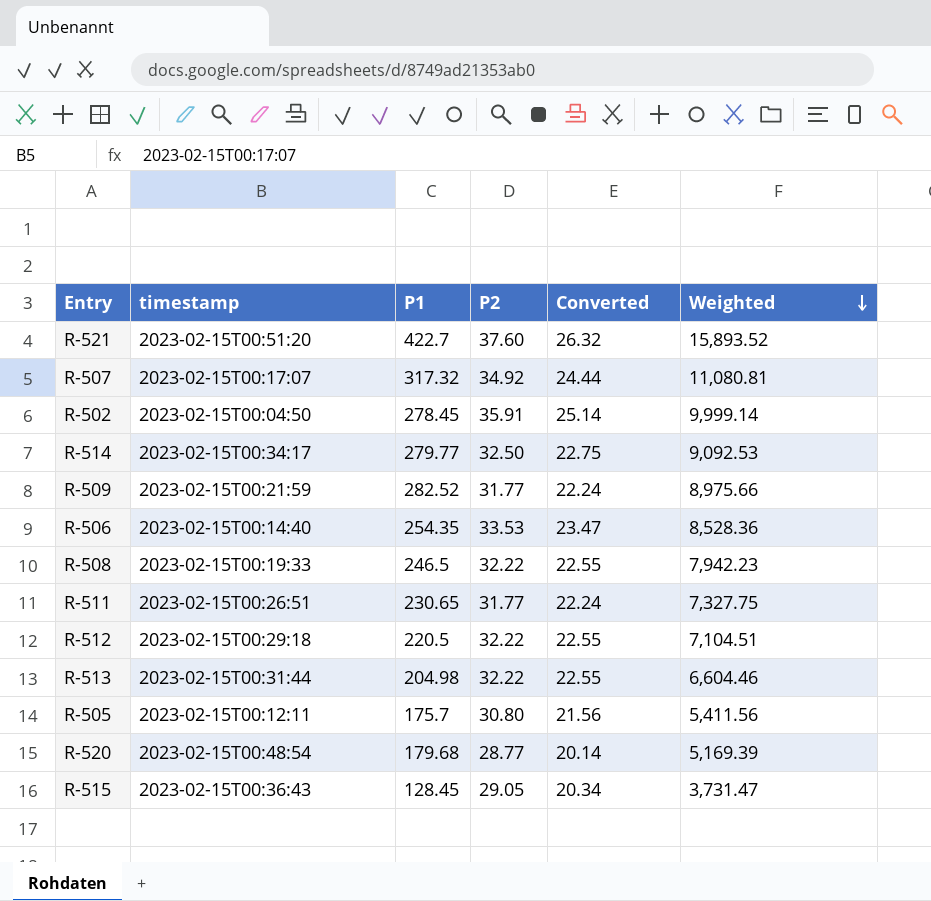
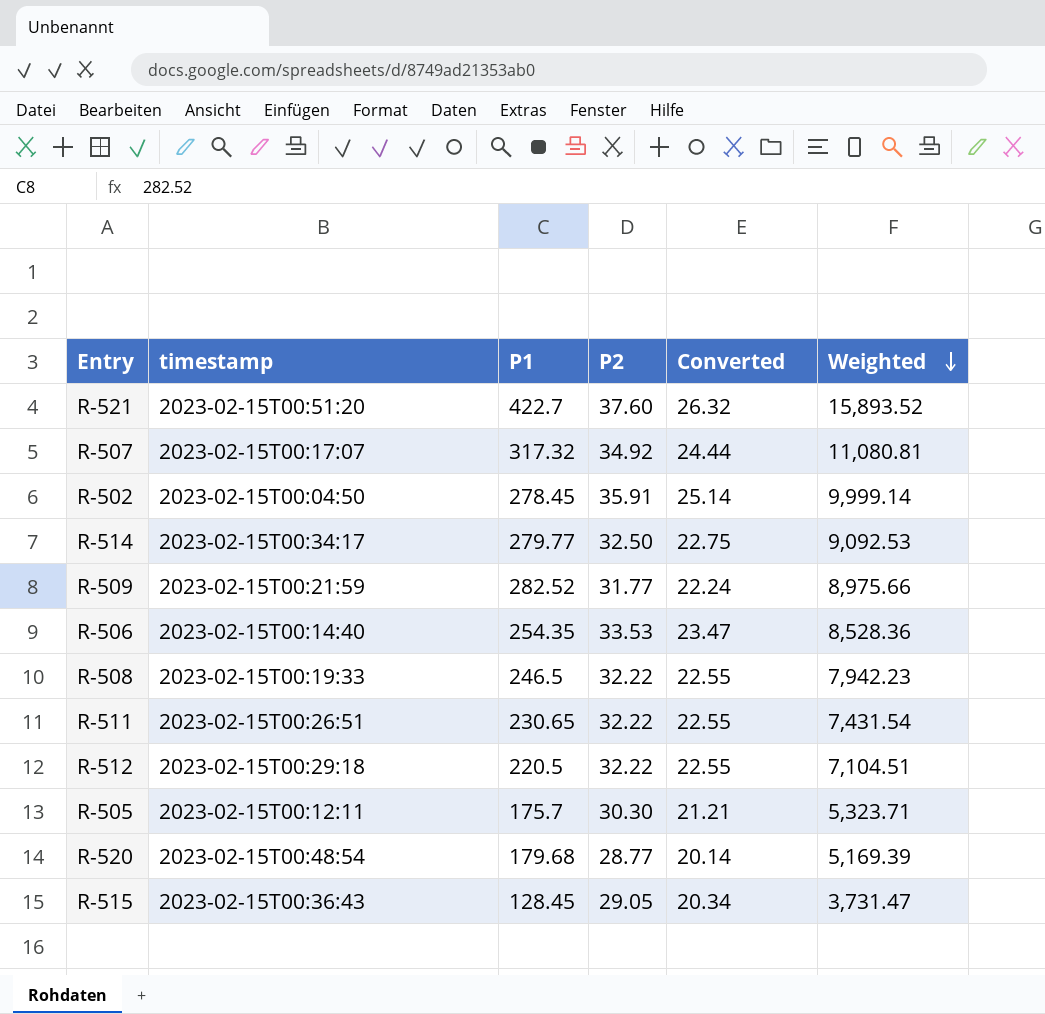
row R-513: 2023-02-15T00:31:44 | 204.98 | 32.22 | 22.55 | 6,604.46 -> none
R-511 | P2: 31.77 -> 32.22
R-511 | Converted: 22.24 -> 22.55
R-511 | Weighted: 7,327.75 -> 7,431.54
R-505 | P2: 30.80 -> 30.30
R-505 | Converted: 21.56 -> 21.21
R-505 | Weighted: 5,411.56 -> 5,323.71

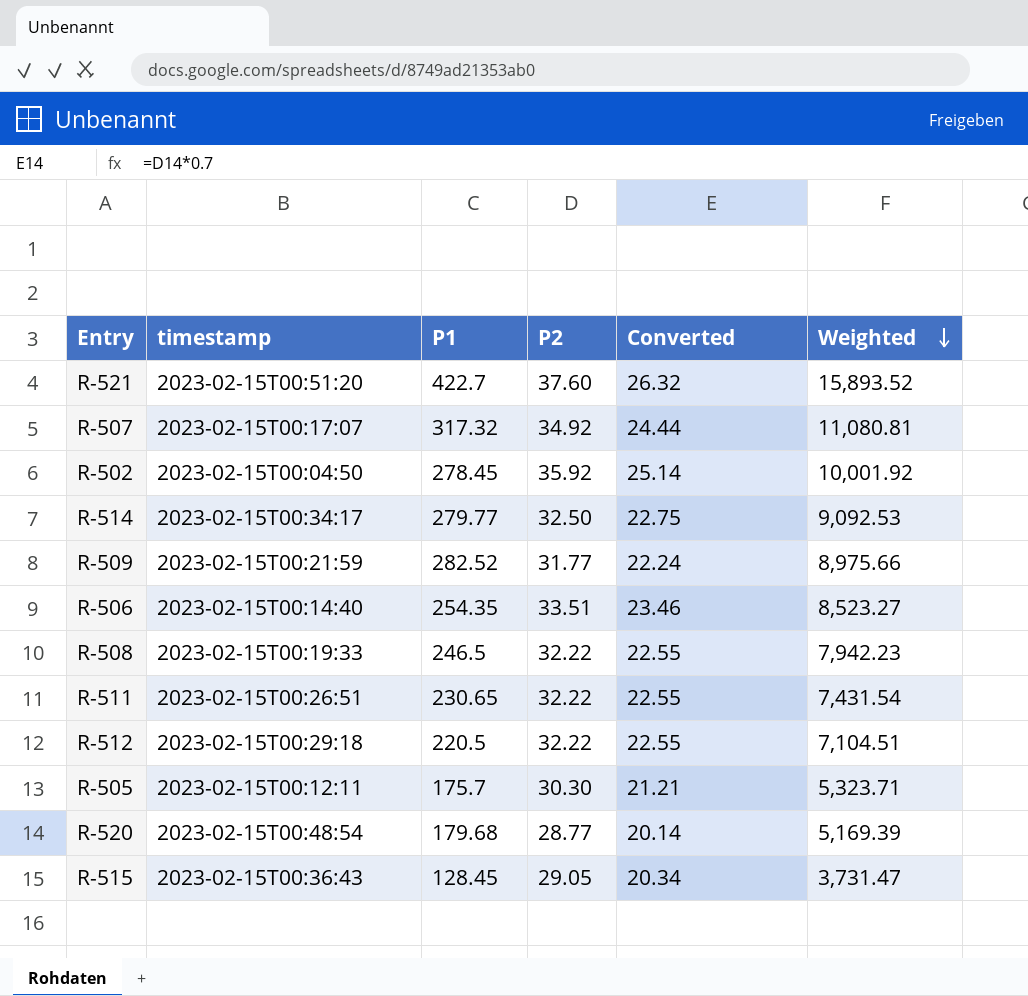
R-502 | P2: 35.91 -> 35.92
R-502 | Weighted: 9,999.14 -> 10,001.92
R-506 | P2: 33.53 -> 33.51
R-506 | Converted: 23.47 -> 23.46
R-506 | Weighted: 8,528.36 -> 8,523.27

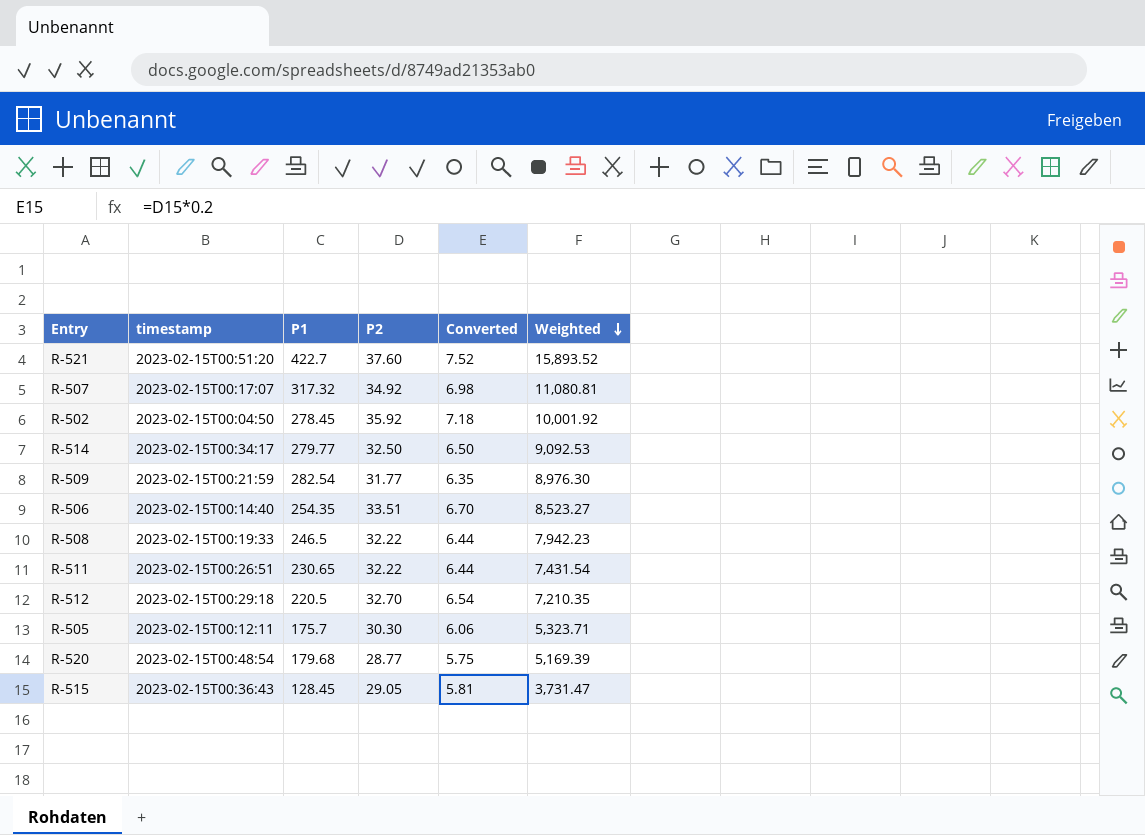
column Converted | formula: [P2] * 0.7 -> [P2] * 0.2
R-509 | P1: 282.52 -> 282.54
R-509 | Weighted: 8,975.66 -> 8,976.30
R-512 | P2: 32.22 -> 32.70
R-512 | Weighted: 7,104.51 -> 7,210.35

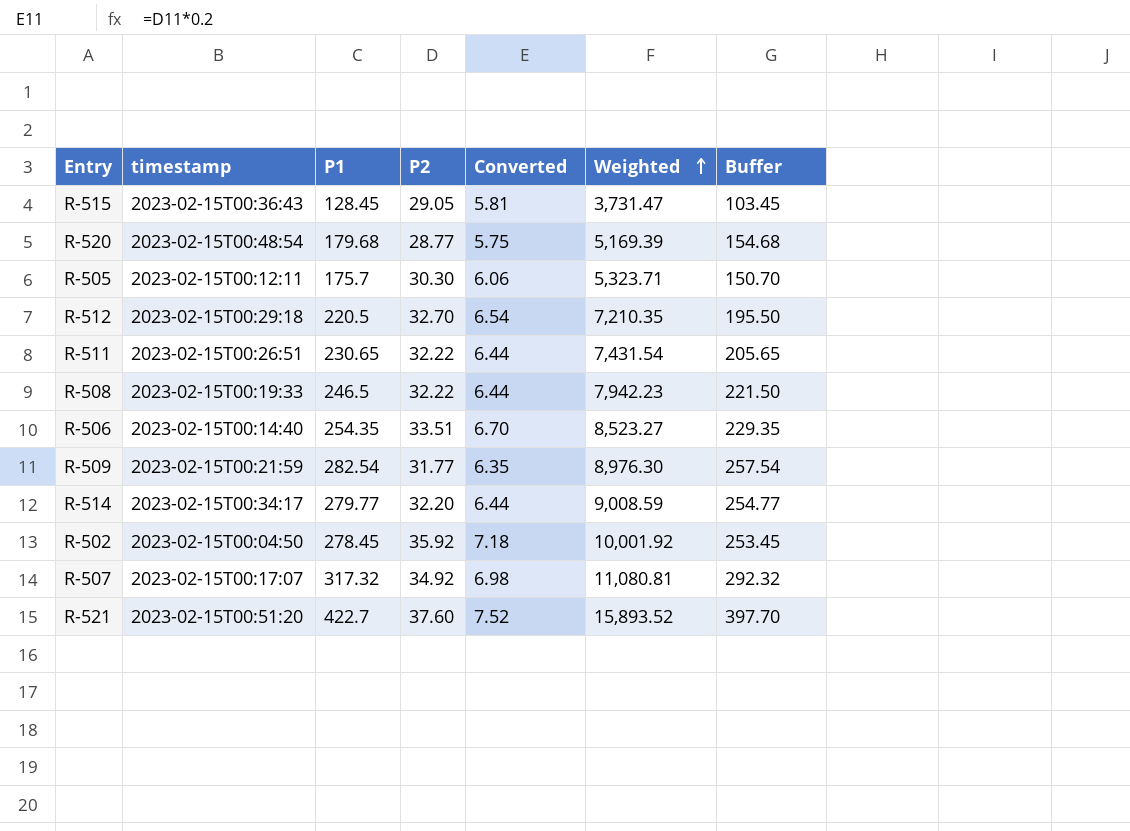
row order: Weighted descending -> Weighted ascending
column Buffer | formula: none -> [P1] - 25
R-514 | P2: 32.50 -> 32.20
R-514 | Converted: 6.50 -> 6.44
R-514 | Weighted: 9,092.53 -> 9,008.59

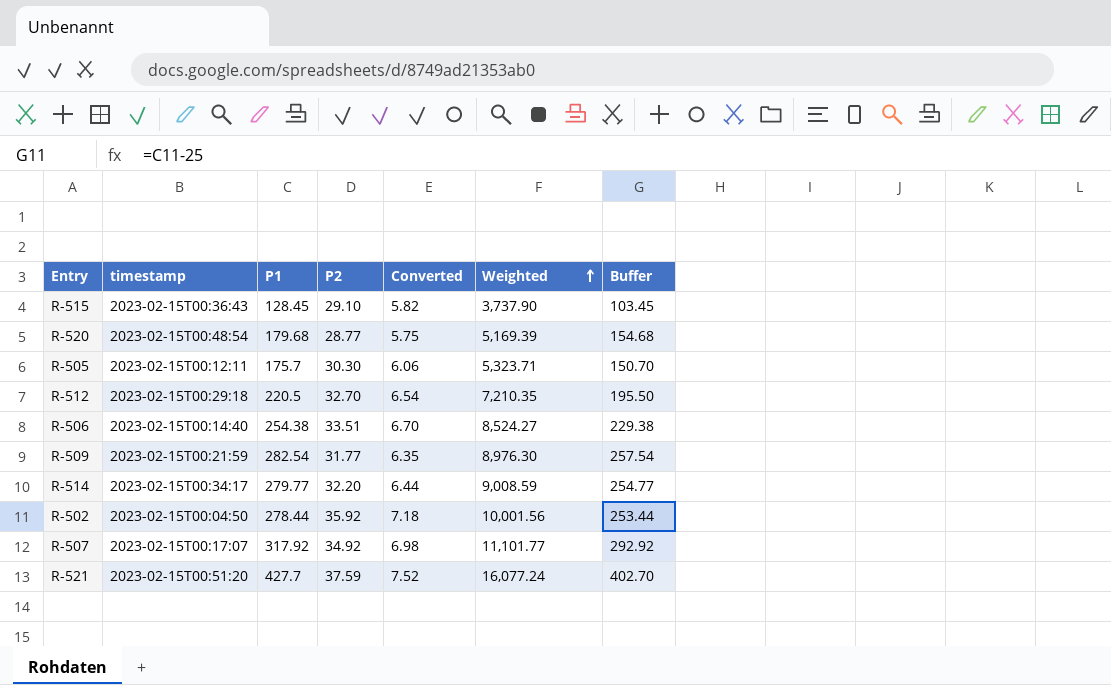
row R-511: 2023-02-15T00:26:51 | 230.65 | 32.22 | 6.44 | 7,431.54 | 205.65 -> none
row R-508: 2023-02-15T00:19:33 | 246.5 | 32.22 | 6.44 | 7,942.23 | 221.50 -> none
R-515 | P2: 29.05 -> 29.10
R-515 | Converted: 5.81 -> 5.82
R-515 | Weighted: 3,731.47 -> 3,737.90
R-506 | P1: 254.35 -> 254.38
R-506 | Weighted: 8,523.27 -> 8,524.27
R-506 | Buffer: 229.35 -> 229.38
R-502 | P1: 278.45 -> 278.44
R-502 | Weighted: 10,001.92 -> 10,001.56
R-502 | Buffer: 253.45 -> 253.44
R-507 | P1: 317.32 -> 317.92
R-507 | Weighted: 11,080.81 -> 11,101.77
R-507 | Buffer: 292.32 -> 292.92
R-521 | P1: 422.7 -> 427.7
R-521 | P2: 37.60 -> 37.59
R-521 | Weighted: 15,893.52 -> 16,077.24
R-521 | Buffer: 397.70 -> 402.70

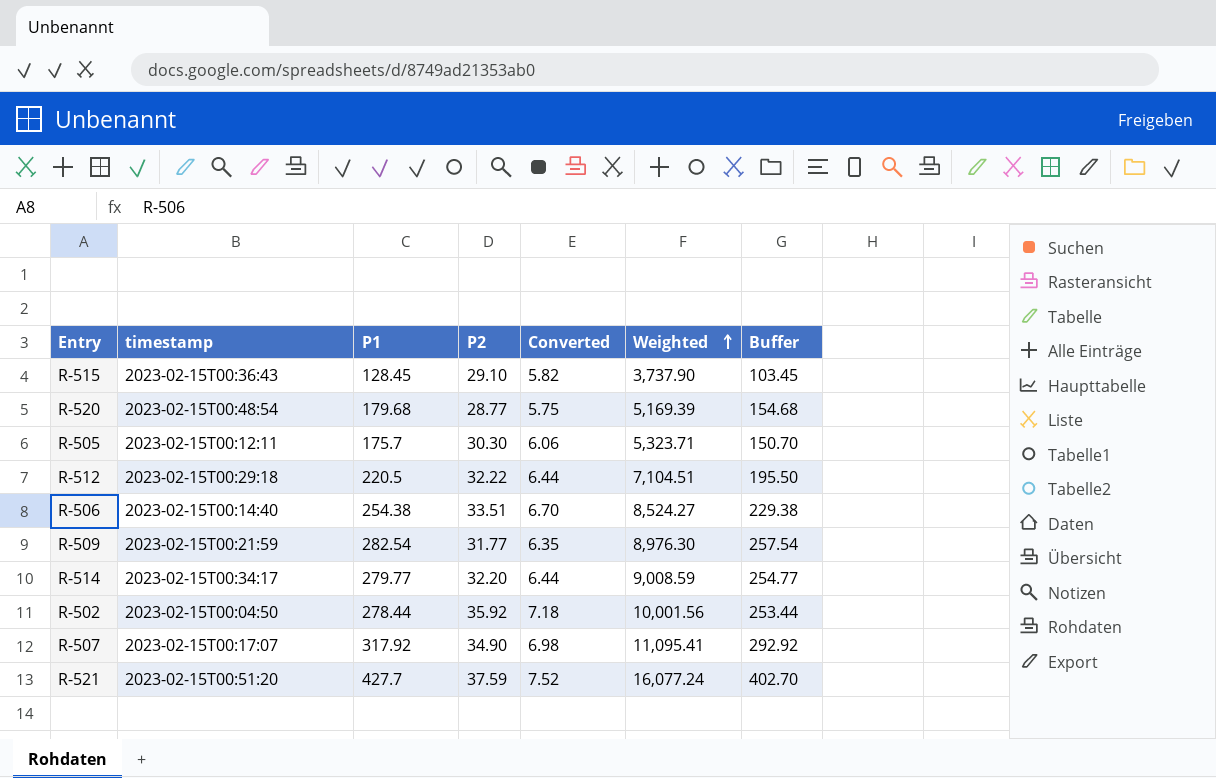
R-512 | P2: 32.70 -> 32.22
R-512 | Converted: 6.54 -> 6.44
R-512 | Weighted: 7,210.35 -> 7,104.51
R-507 | P2: 34.92 -> 34.90
R-507 | Weighted: 11,101.77 -> 11,095.41

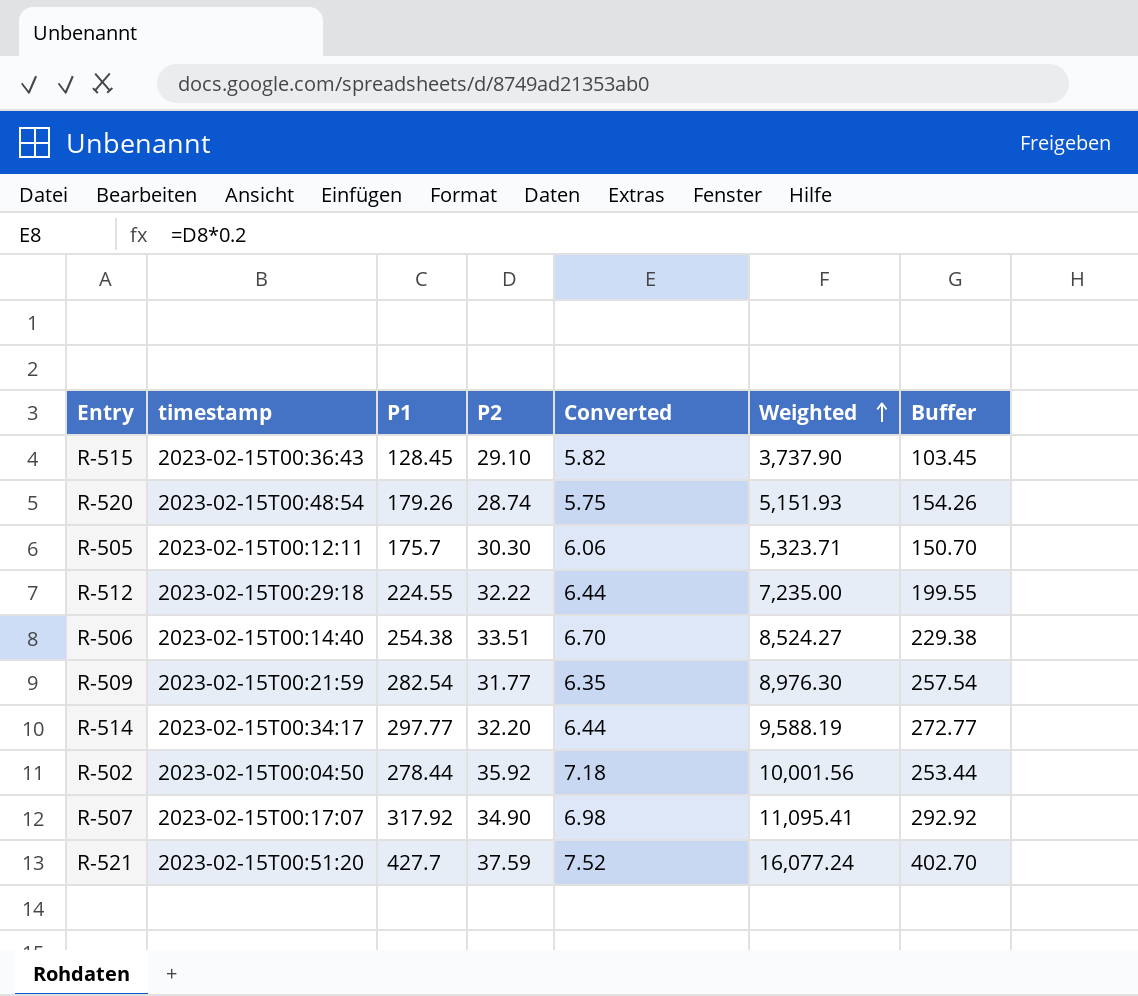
R-520 | P1: 179.68 -> 179.26
R-520 | P2: 28.77 -> 28.74
R-520 | Weighted: 5,169.39 -> 5,151.93
R-520 | Buffer: 154.68 -> 154.26
R-512 | P1: 220.5 -> 224.55
R-512 | Weighted: 7,104.51 -> 7,235.00
R-512 | Buffer: 195.50 -> 199.55
R-514 | P1: 279.77 -> 297.77
R-514 | Weighted: 9,008.59 -> 9,588.19
R-514 | Buffer: 254.77 -> 272.77

